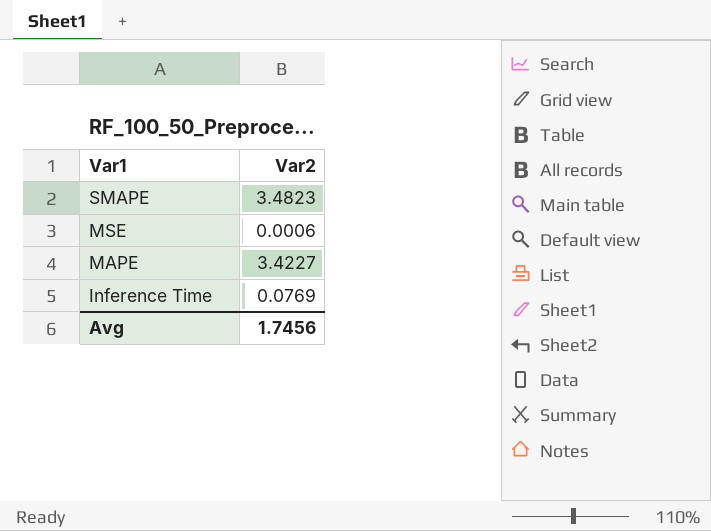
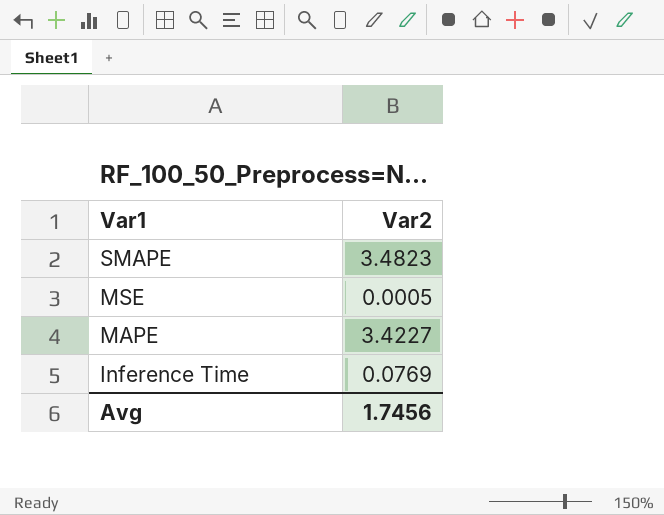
MSE | Var2: 0.0006 -> 0.0005

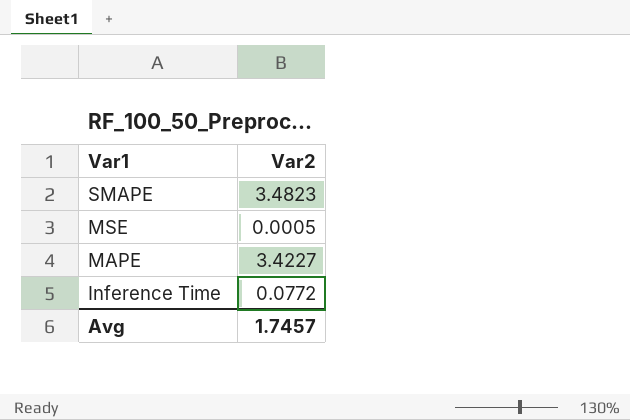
Inference Time | Var2: 0.0769 -> 0.0772
Avg | Var2: 1.7456 -> 1.7457

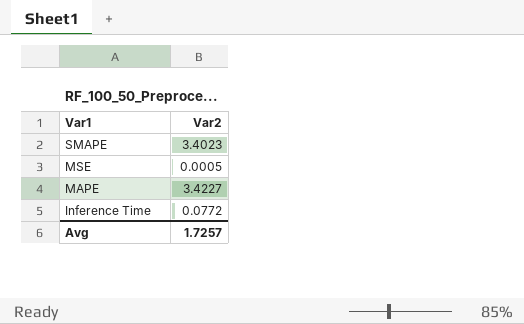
SMAPE | Var2: 3.4823 -> 3.4023
Avg | Var2: 1.7457 -> 1.7257

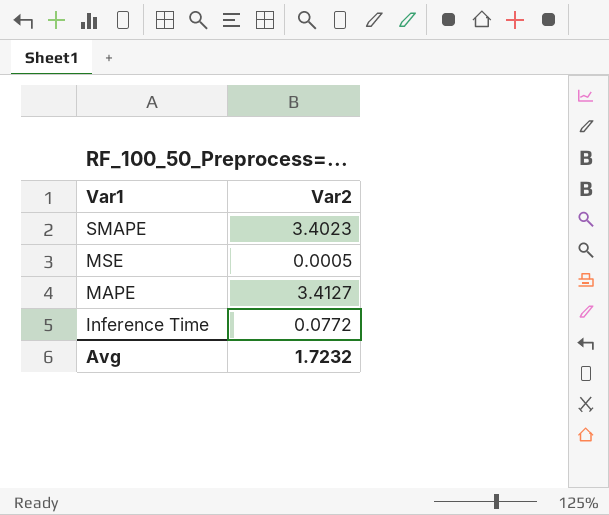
MAPE | Var2: 3.4227 -> 3.4127
Avg | Var2: 1.7257 -> 1.7232

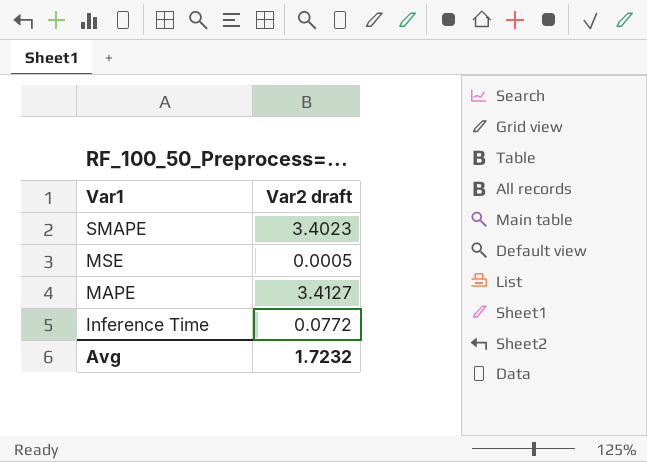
column name: Var2 -> Var2 draft

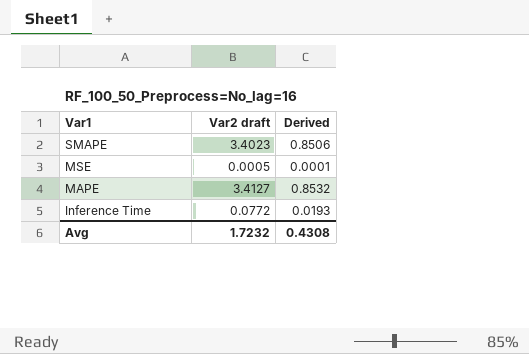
column Derived | formula: none -> [Var2 draft] * 0.25

